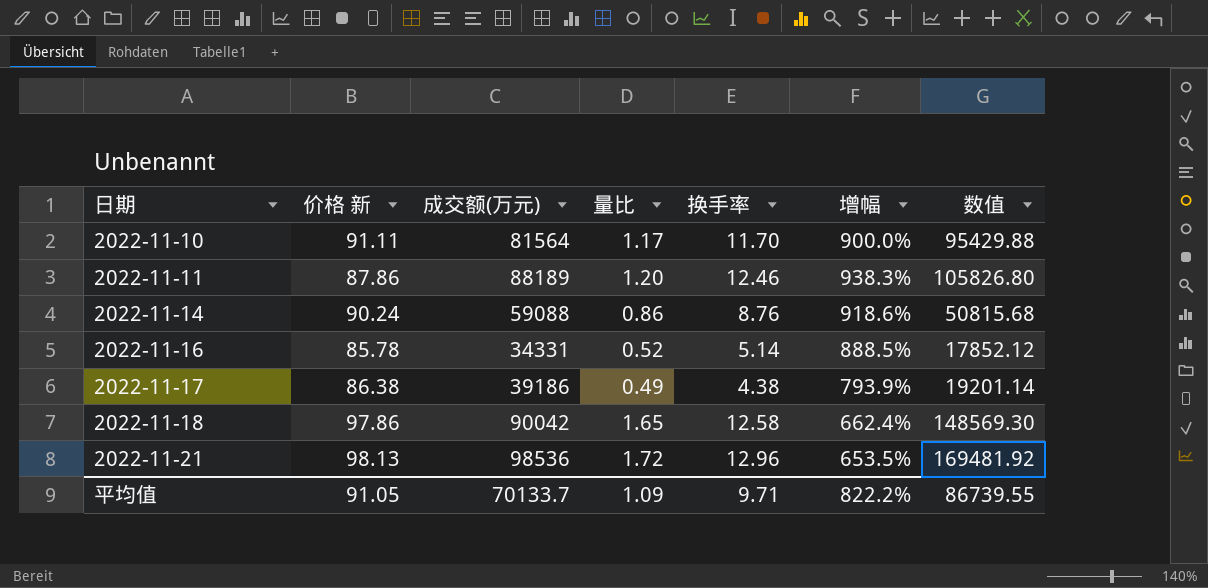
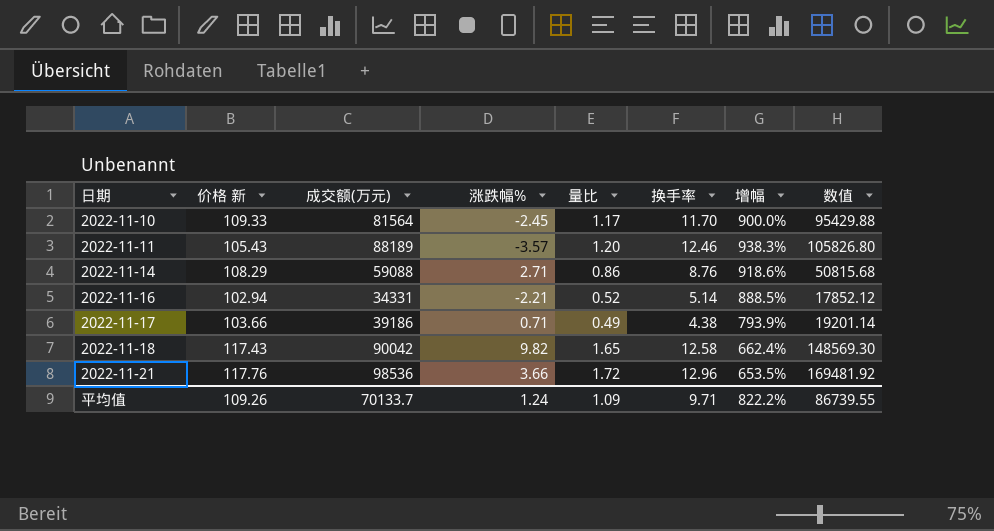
column 涨跌幅% | position: none -> 4
2022-11-10 | 价格 新: 91.11 -> 109.33
2022-11-11 | 价格 新: 87.86 -> 105.43
2022-11-14 | 价格 新: 90.24 -> 108.29
2022-11-16 | 价格 新: 85.78 -> 102.94
2022-11-17 | 价格 新: 86.38 -> 103.66
2022-11-18 | 价格 新: 97.86 -> 117.43
2022-11-21 | 价格 新: 98.13 -> 117.76
平均值 | 价格 新: 91.05 -> 109.26

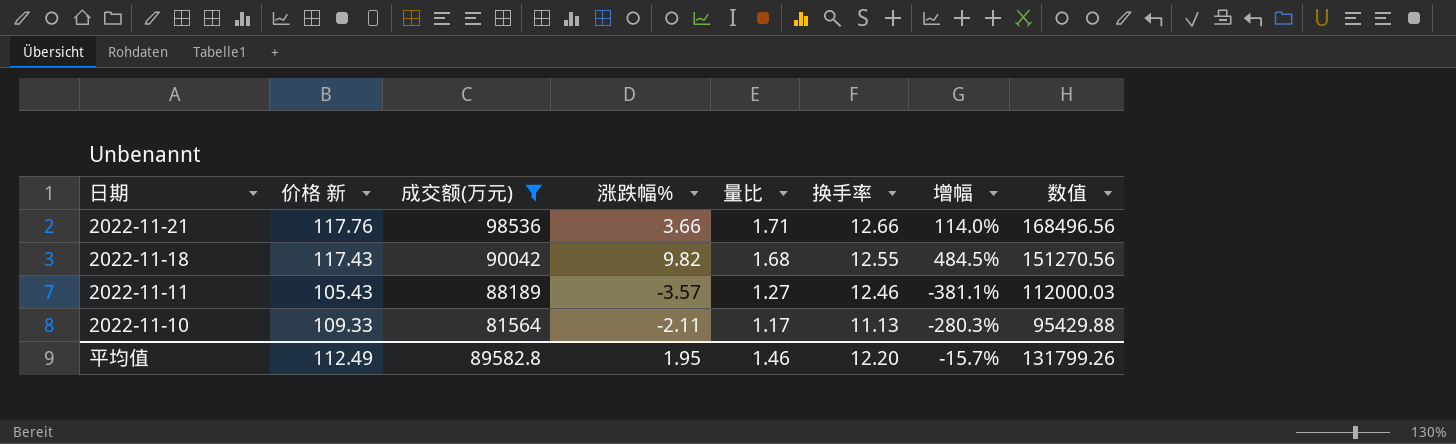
filter: none -> 成交额(万元) >= 81564
row order: 日期 ascending -> 日期 descending
column 增幅 | formula: ([换手率] - [量比]) / [量比] -> ([涨跌幅%] - [量比]) / [量比]
2022-11-21 | 量比: 1.72 -> 1.71
2022-11-21 | 换手率: 12.96 -> 12.66
2022-11-21 | 数值: 169481.92 -> 168496.56
2022-11-18 | 量比: 1.65 -> 1.68
2022-11-18 | 换手率: 12.58 -> 12.55
2022-11-18 | 数值: 148569.30 -> 151270.56
2022-11-11 | 量比: 1.20 -> 1.27
2022-11-11 | 数值: 105826.80 -> 112000.03
2022-11-10 | 涨跌幅%: -2.45 -> -2.11
2022-11-10 | 换手率: 11.70 -> 11.13
平均值 | 价格 新: 109.26 -> 112.49
平均值 | 成交额(万元): 70133.7 -> 89582.8
平均值 | 涨跌幅%: 1.24 -> 1.95
平均值 | 量比: 1.09 -> 1.46
平均值 | 换手率: 9.71 -> 12.20
平均值 | 增幅: 822.2% -> -15.7%
平均值 | 数值: 86739.55 -> 131799.26

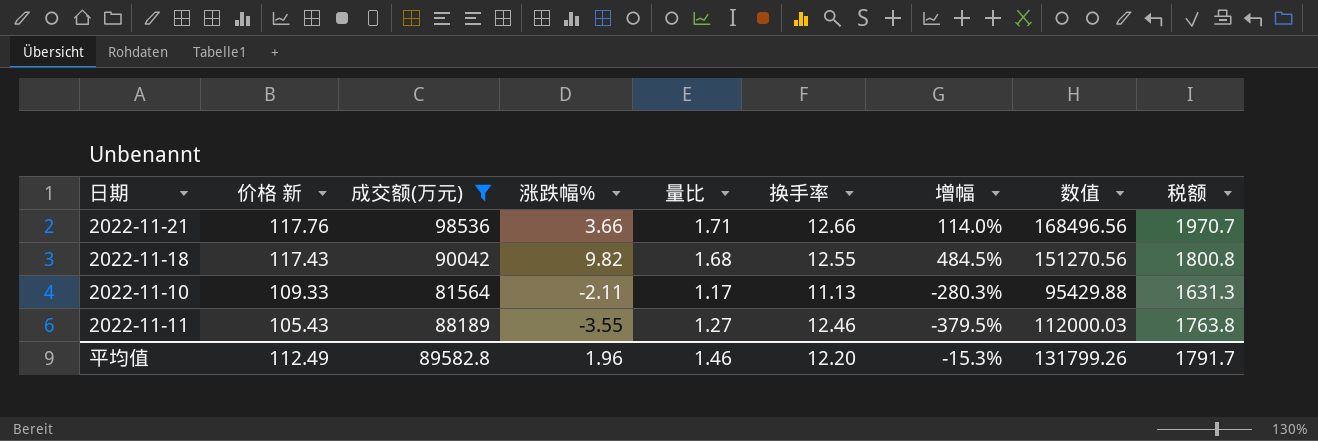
row order: 日期 descending -> 价格 新 descending
column 税额 | formula: none -> [成交额(万元)] * 0.02
2022-11-11 | 涨跌幅%: -3.57 -> -3.55
2022-11-11 | 增幅: -381.1% -> -379.5%
平均值 | 涨跌幅%: 1.95 -> 1.96
平均值 | 增幅: -15.7% -> -15.3%

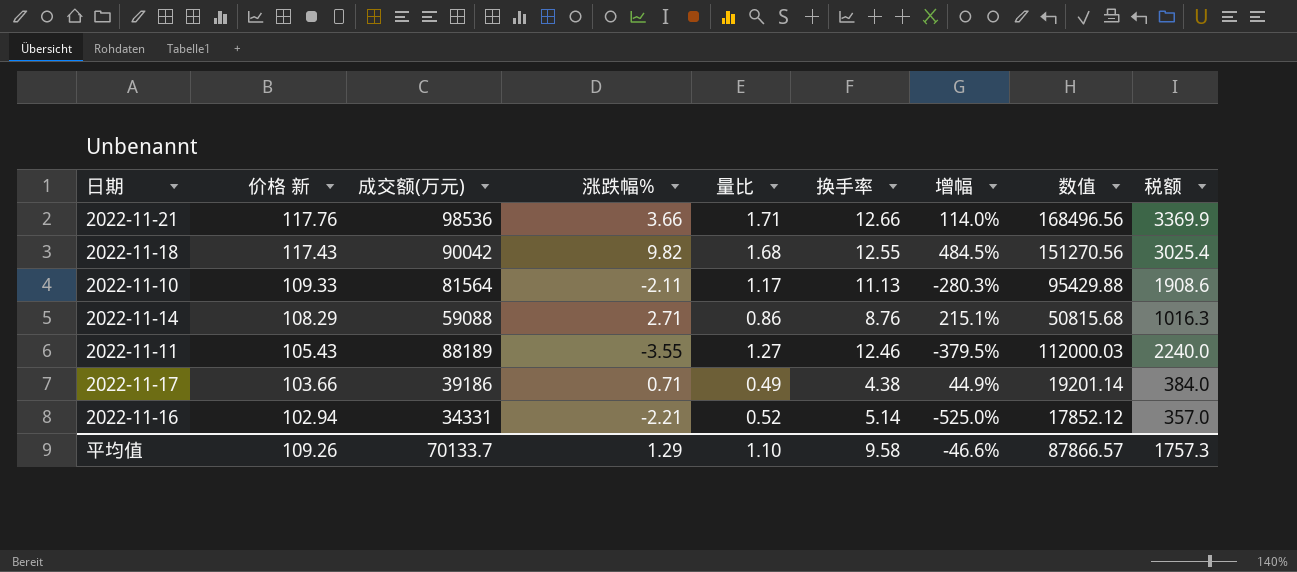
filter: 成交额(万元) >= 81564 -> none
column 税额 | formula: [成交额(万元)] * 0.02 -> [数值] * 0.02
平均值 | 价格 新: 112.49 -> 109.26
平均值 | 成交额(万元): 89582.8 -> 70133.7
平均值 | 涨跌幅%: 1.96 -> 1.29
平均值 | 量比: 1.46 -> 1.10
平均值 | 换手率: 12.20 -> 9.58
平均值 | 增幅: -15.3% -> -46.6%
平均值 | 数值: 131799.26 -> 87866.57
平均值 | 税额: 1791.7 -> 1757.3

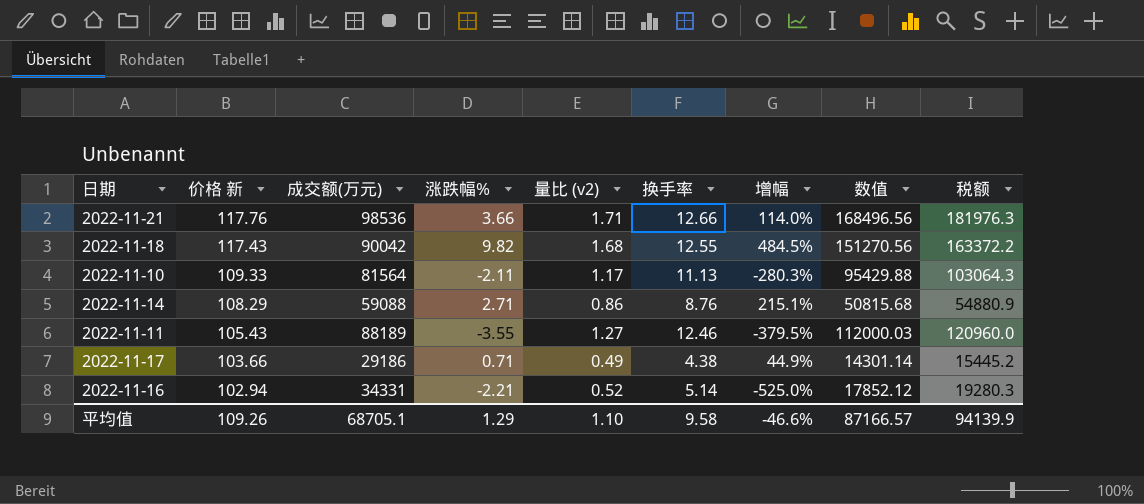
column name: 量比 -> 量比 (v2)
column 税额 | formula: [数值] * 0.02 -> [数值] * 1.08
2022-11-17 | 成交额(万元): 39186 -> 29186
2022-11-17 | 数值: 19201.14 -> 14301.14
平均值 | 成交额(万元): 70133.7 -> 68705.1
平均值 | 数值: 87866.57 -> 87166.57
平均值 | 税额: 1757.3 -> 94139.9

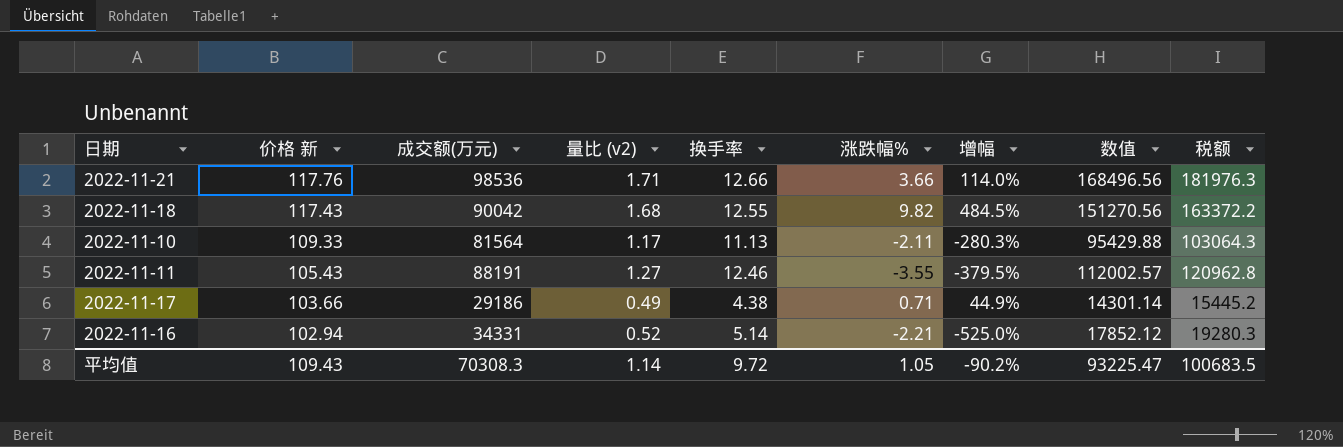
column 涨跌幅% | position: 4 -> 6
row 2022-11-14: 108.29 | 59088 | 2.71 | 0.86 | 8.76 | 215.1% | 50815.68 | 54880.9 -> none
2022-11-11 | 成交额(万元): 88189 -> 88191
2022-11-11 | 数值: 112000.03 -> 112002.57
2022-11-11 | 税额: 120960.0 -> 120962.8
平均值 | 价格 新: 109.26 -> 109.43
平均值 | 成交额(万元): 68705.1 -> 70308.3
平均值 | 量比 (v2): 1.10 -> 1.14
平均值 | 换手率: 9.58 -> 9.72
平均值 | 涨跌幅%: 1.29 -> 1.05
平均值 | 增幅: -46.6% -> -90.2%
平均值 | 数值: 87166.57 -> 93225.47
平均值 | 税额: 94139.9 -> 100683.5

